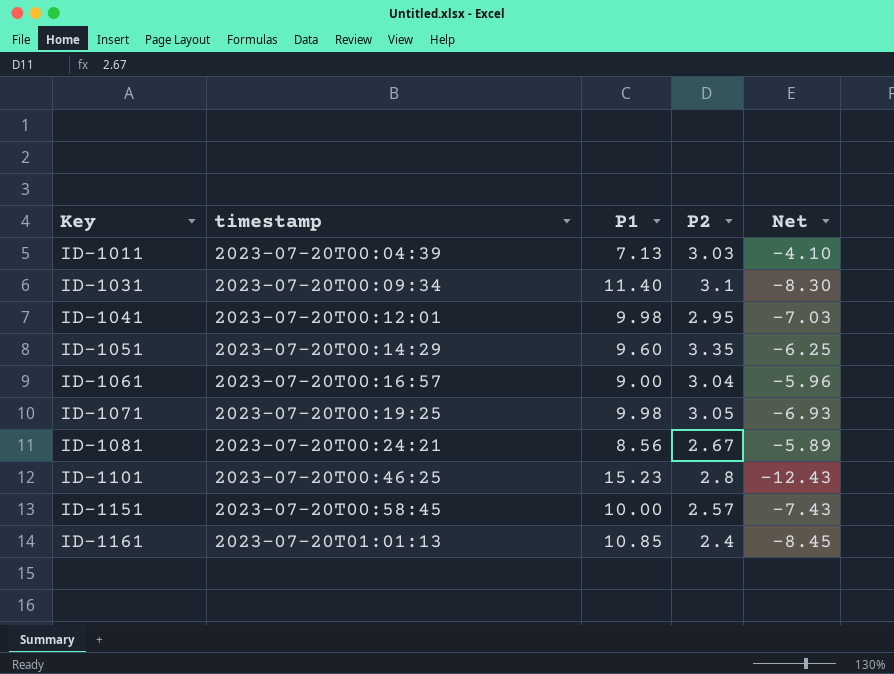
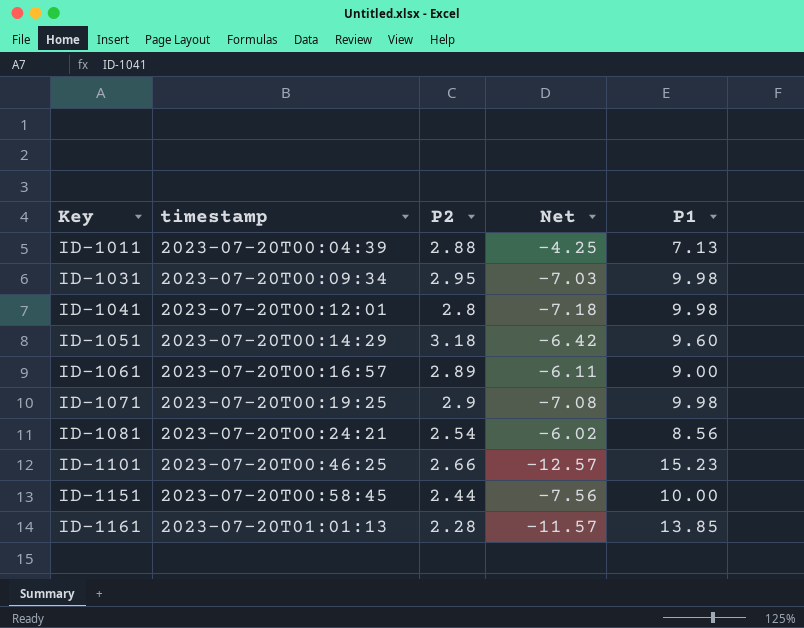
column P1 | position: 3 -> 5
ID-1011 | P2: 3.03 -> 2.88
ID-1011 | Net: -4.10 -> -4.25
ID-1031 | P2: 3.1 -> 2.95
ID-1031 | Net: -8.30 -> -7.03
ID-1031 | P1: 11.40 -> 9.98
ID-1041 | P2: 2.95 -> 2.8
ID-1041 | Net: -7.03 -> -7.18
ID-1051 | P2: 3.35 -> 3.18
ID-1051 | Net: -6.25 -> -6.42
ID-1061 | P2: 3.04 -> 2.89
ID-1061 | Net: -5.96 -> -6.11
ID-1071 | P2: 3.05 -> 2.9
ID-1071 | Net: -6.93 -> -7.08
ID-1081 | P2: 2.67 -> 2.54
ID-1081 | Net: -5.89 -> -6.02
ID-1101 | P2: 2.8 -> 2.66
ID-1101 | Net: -12.43 -> -12.57
ID-1151 | P2: 2.57 -> 2.44
ID-1151 | Net: -7.43 -> -7.56
ID-1161 | P2: 2.4 -> 2.28
ID-1161 | Net: -8.45 -> -11.57
ID-1161 | P1: 10.85 -> 13.85

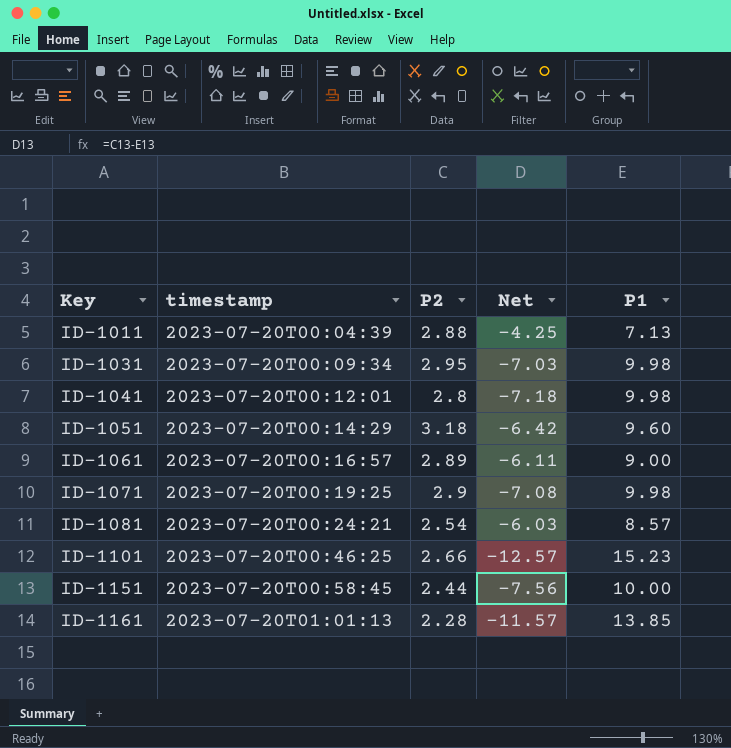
ID-1081 | Net: -6.02 -> -6.03
ID-1081 | P1: 8.56 -> 8.57

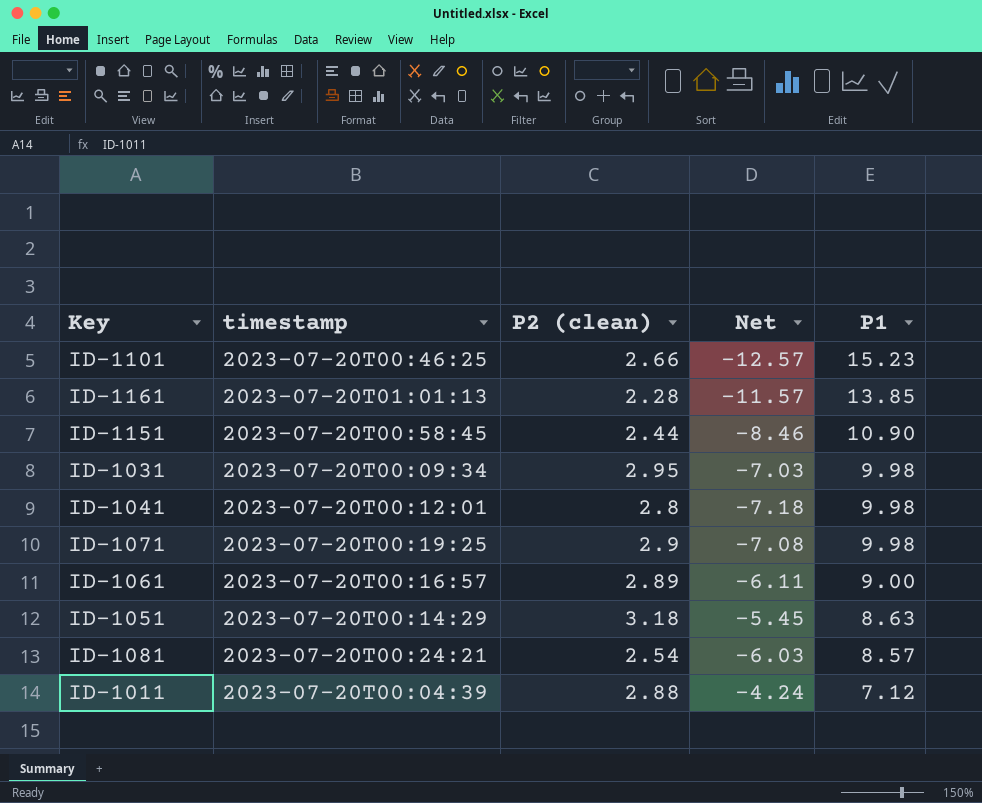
row order: Key ascending -> P1 descending
column name: P2 -> P2 (clean)
ID-1151 | Net: -7.56 -> -8.46
ID-1151 | P1: 10.00 -> 10.90
ID-1051 | Net: -6.42 -> -5.45
ID-1051 | P1: 9.60 -> 8.63
ID-1011 | Net: -4.25 -> -4.24
ID-1011 | P1: 7.13 -> 7.12

